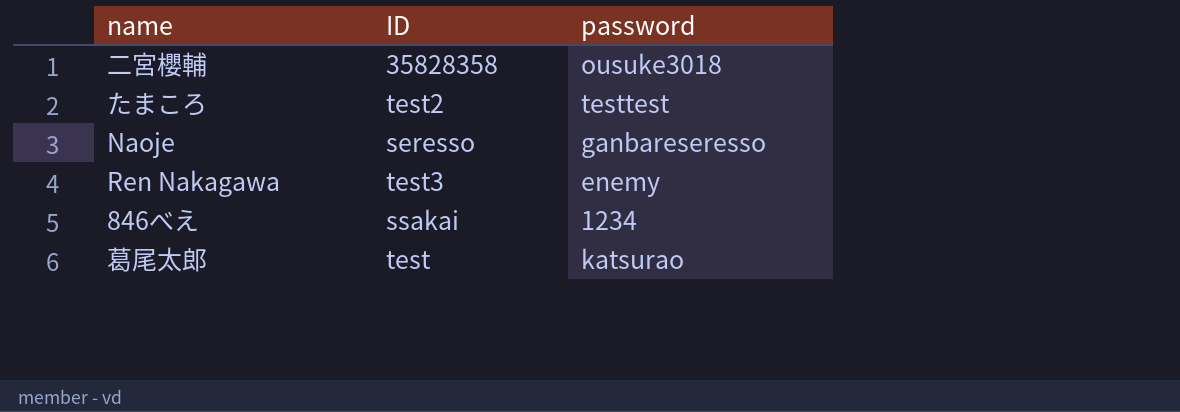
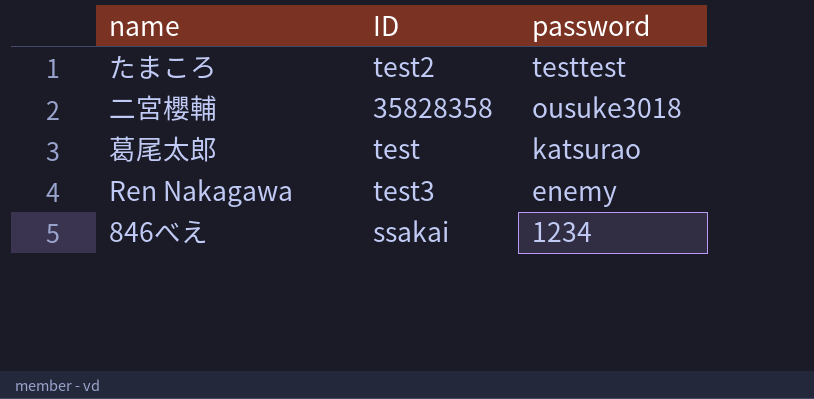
row order: none -> password descending
row Naoje: seresso | ganbareseresso -> none

